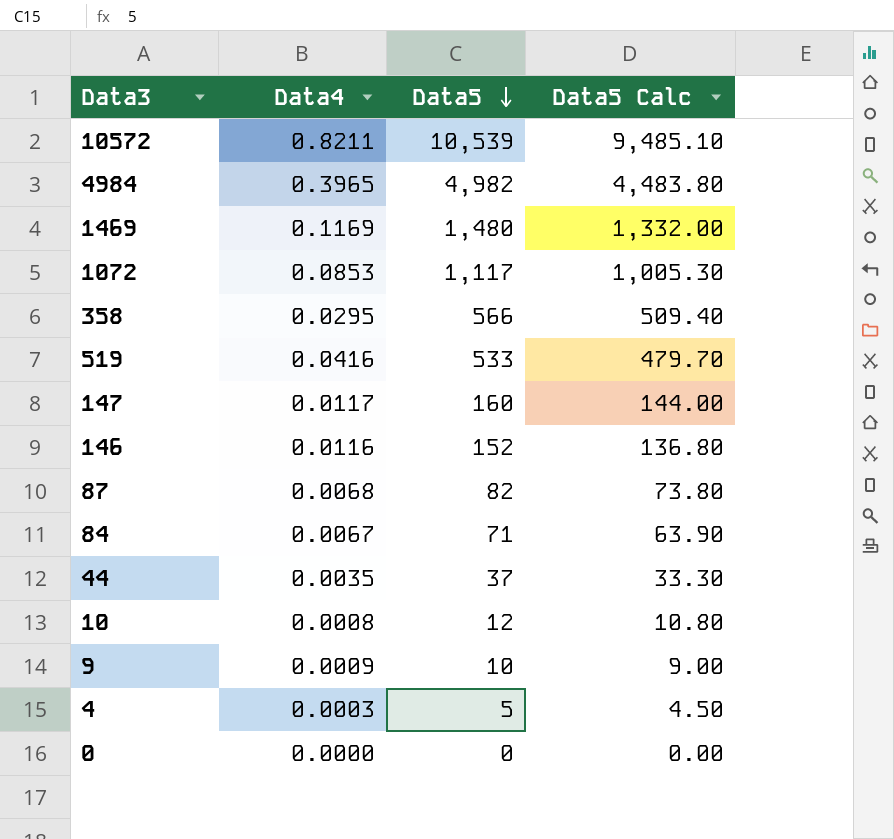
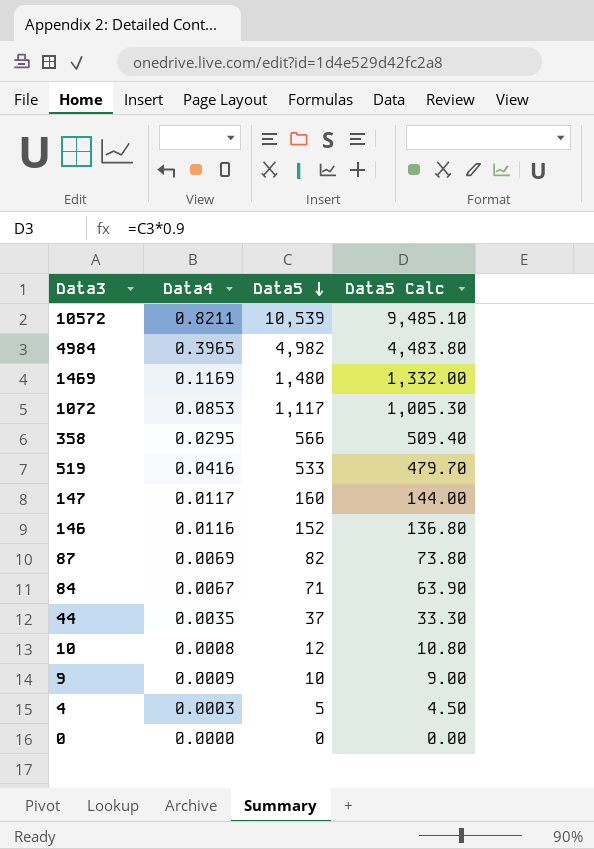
87 | Data4: 0.0068 -> 0.0069

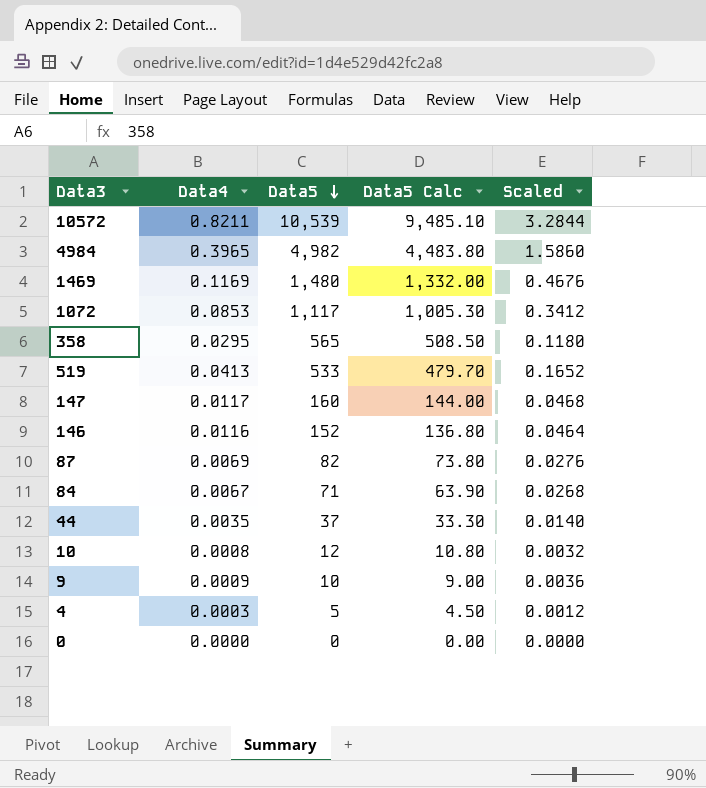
column Scaled | formula: none -> [Data4] * 4
358 | Data5: 566 -> 565
358 | Data5 Calc: 509.40 -> 508.50
519 | Data4: 0.0416 -> 0.0413

